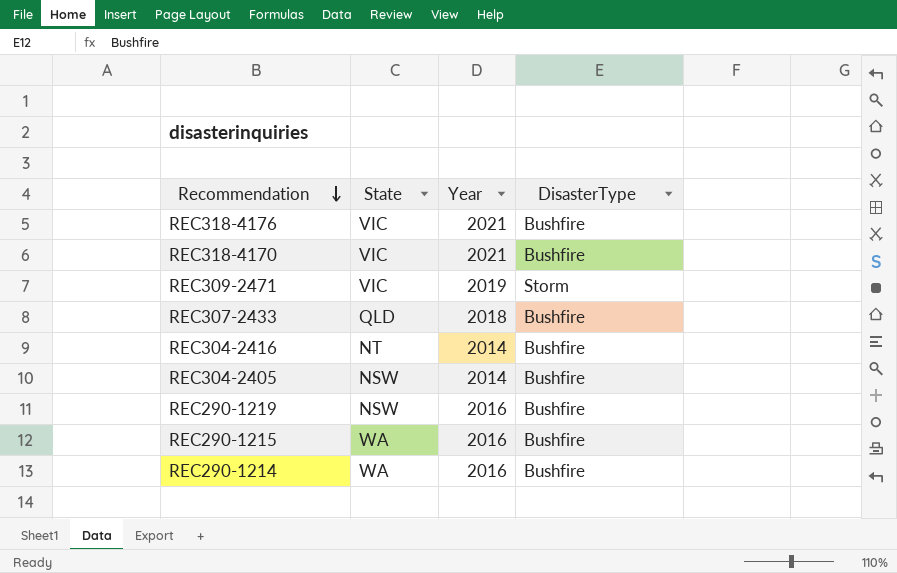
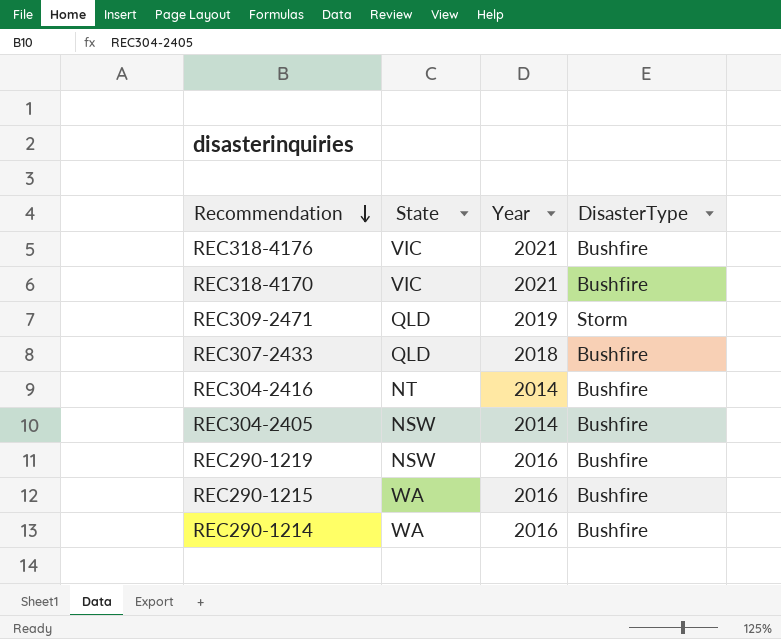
REC309-2471 | State: VIC -> QLD

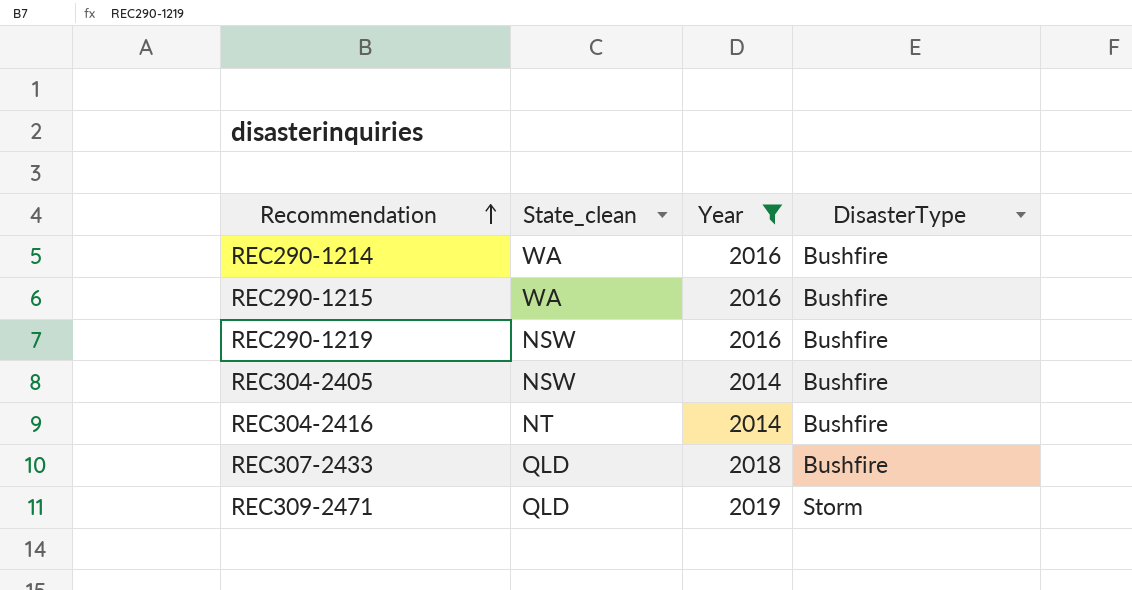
filter: none -> Year != 2021
row order: Recommendation descending -> Recommendation ascending
column name: State -> State_clean

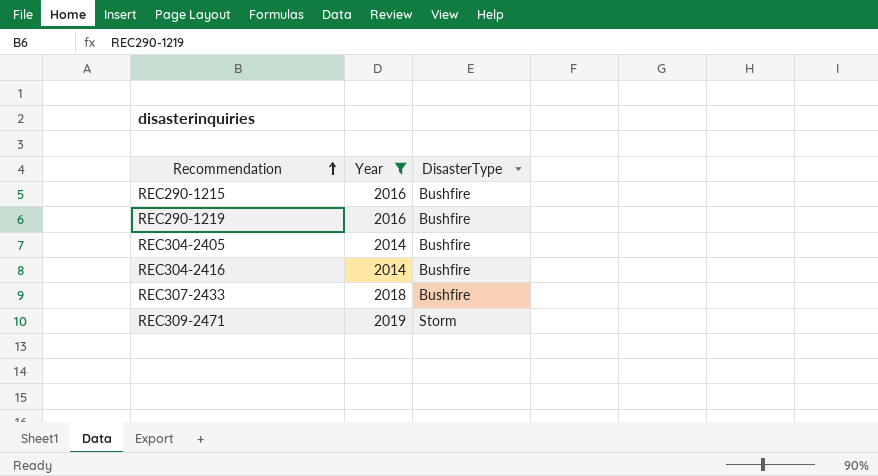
column State_clean | position: 2 -> none
row REC290-1214: WA | 2016 | Bushfire -> none

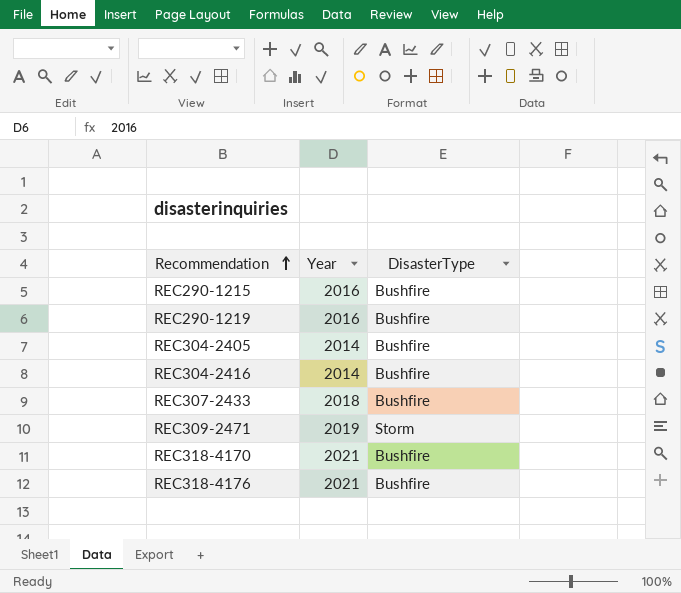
filter: Year != 2021 -> none

